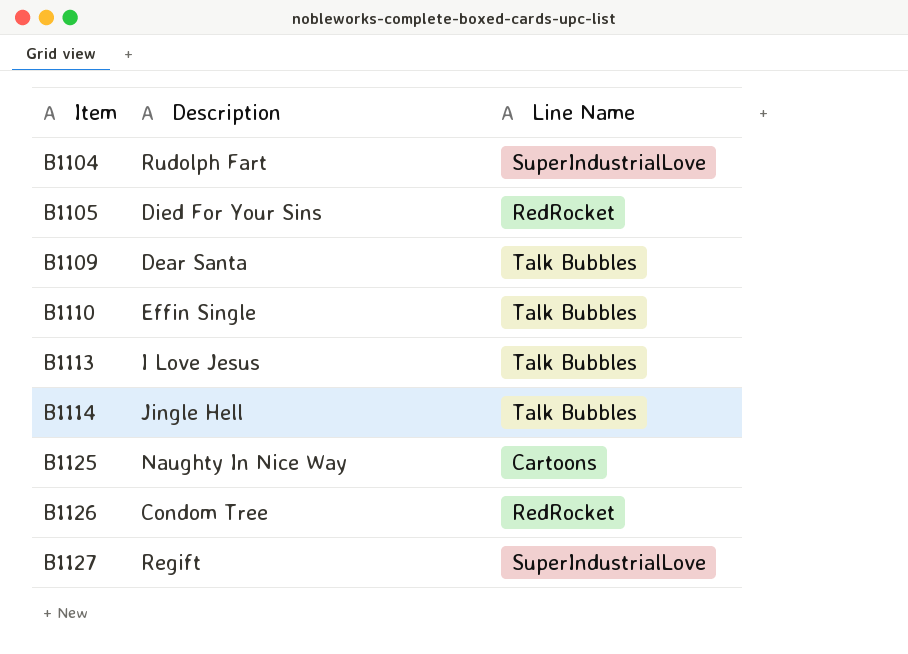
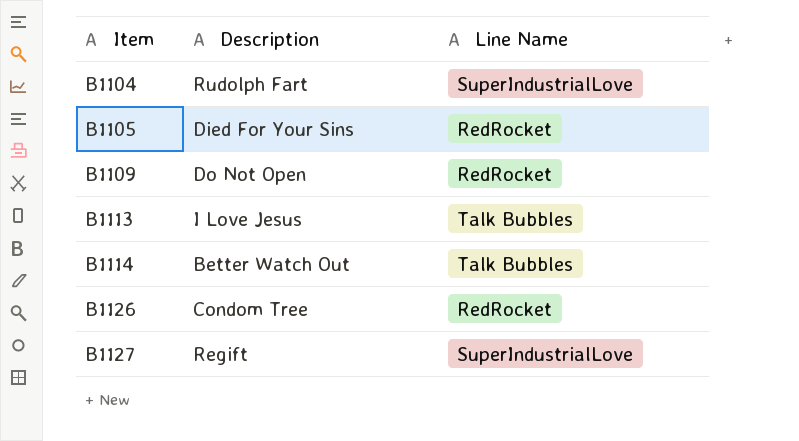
row B1110: Effin Single | Talk Bubbles -> none
row B1125: Naughty In Nice Way | Cartoons -> none
B1109 | Description: Dear Santa -> Do Not Open
B1109 | Line Name: Talk Bubbles -> RedRocket
B1114 | Description: Jingle Hell -> Better Watch Out

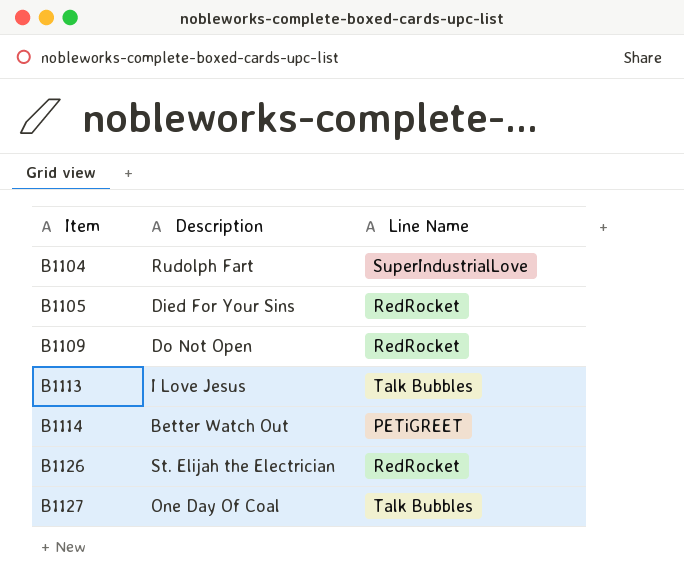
B1114 | Line Name: Talk Bubbles -> PETiGREET
B1126 | Description: Condom Tree -> St. Elijah the Electrician
B1127 | Description: Regift -> One Day Of Coal
B1127 | Line Name: SuperIndustrialLove -> Talk Bubbles

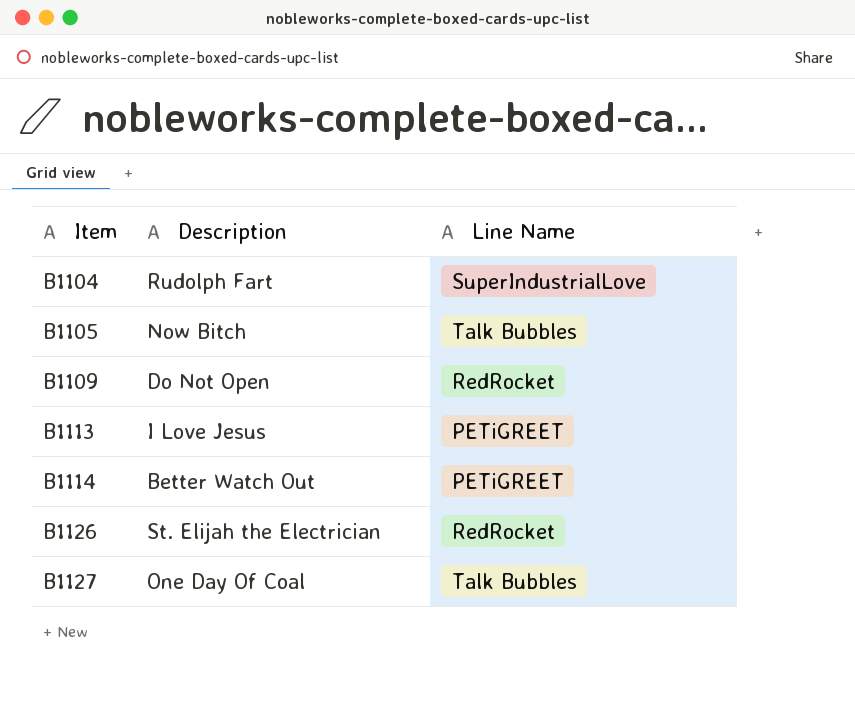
B1105 | Description: Died For Your Sins -> Now Bitch
B1105 | Line Name: RedRocket -> Talk Bubbles
B1113 | Line Name: Talk Bubbles -> PETiGREET

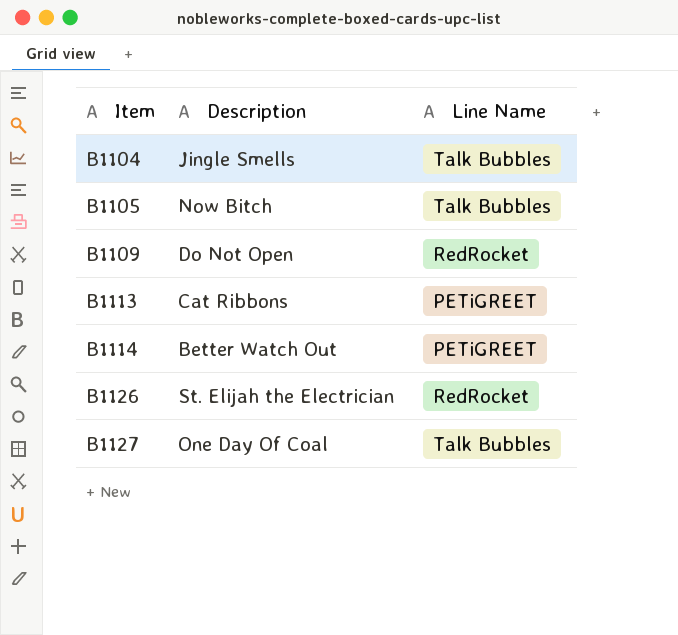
B1104 | Description: Rudolph Fart -> Jingle Smells
B1104 | Line Name: SuperIndustrialLove -> Talk Bubbles
B1113 | Description: I Love Jesus -> Cat Ribbons

